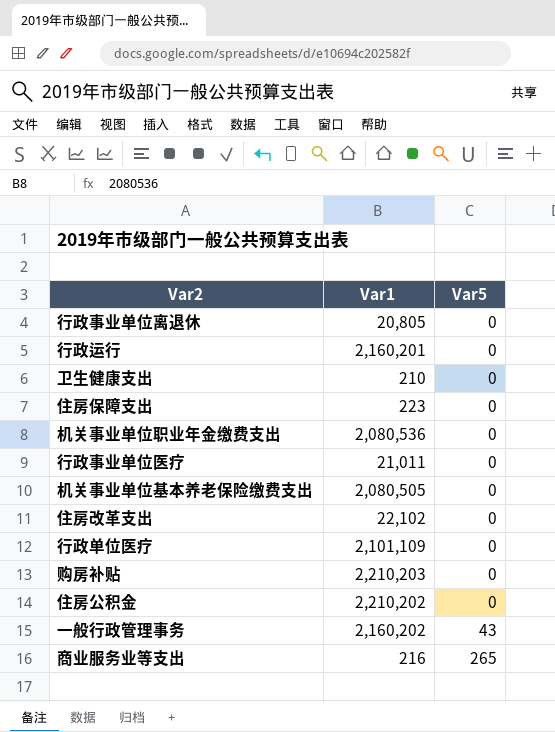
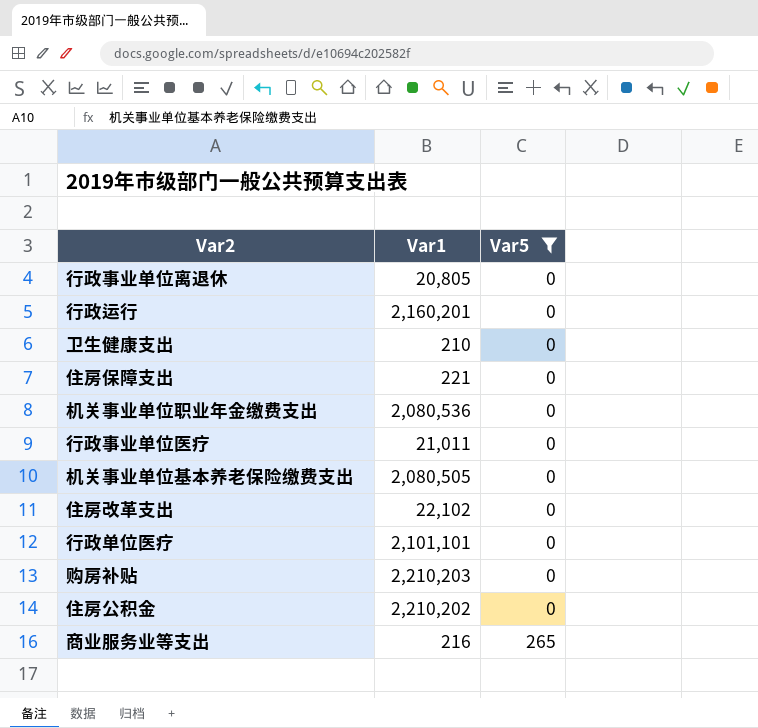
filter: none -> Var5 != 43
住房保障支出 | Var1: 223 -> 221
行政单位医疗 | Var1: 2,101,109 -> 2,101,101

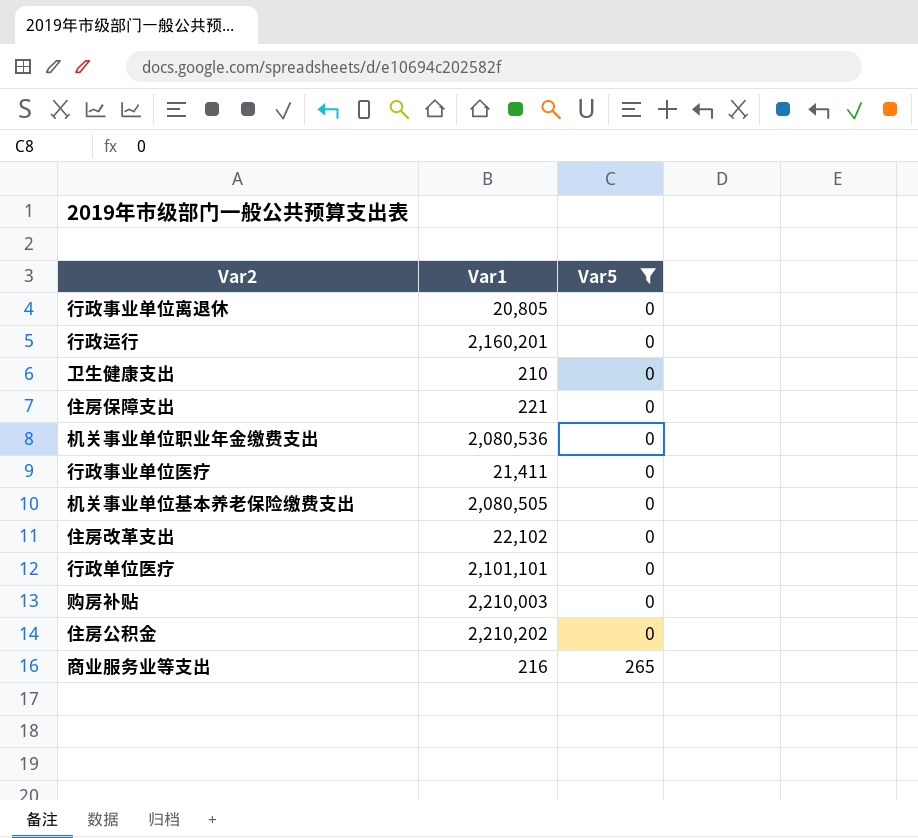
行政事业单位医疗 | Var1: 21,011 -> 21,411
购房补贴 | Var1: 2,210,203 -> 2,210,003

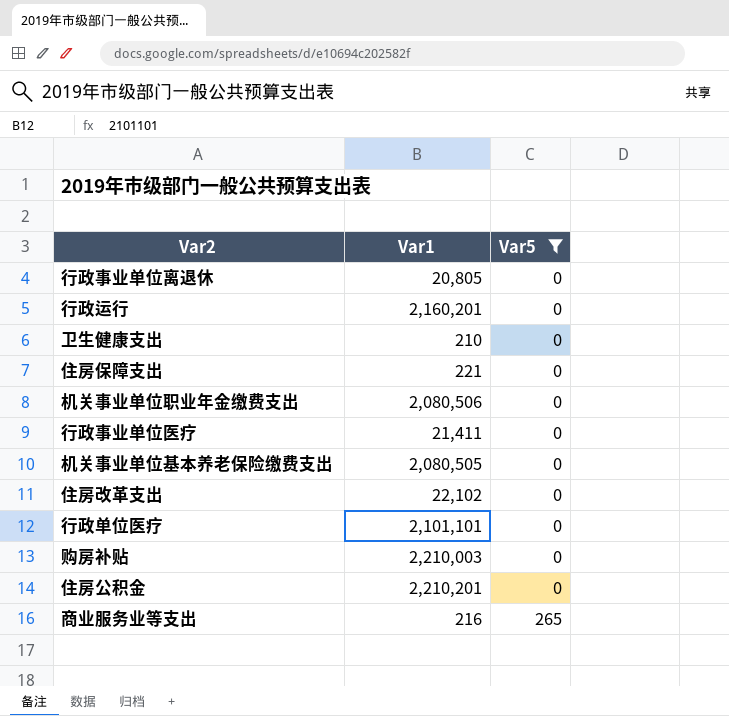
机关事业单位职业年金缴费支出 | Var1: 2,080,536 -> 2,080,506
住房公积金 | Var1: 2,210,202 -> 2,210,201

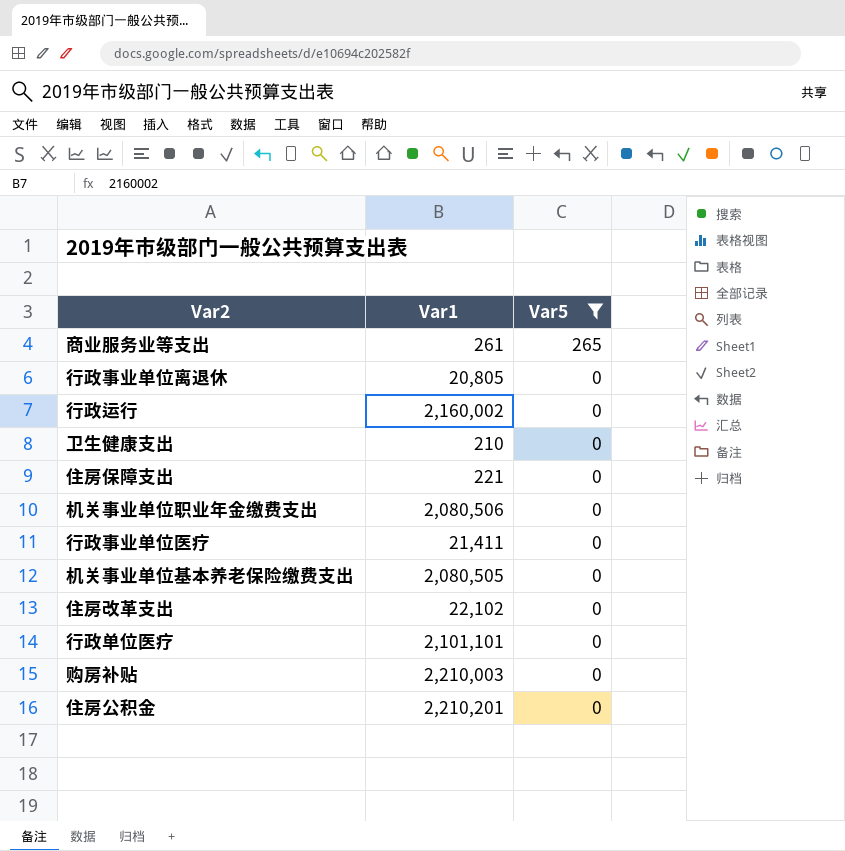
row order: Var5 ascending -> Var5 descending
商业服务业等支出 | Var1: 216 -> 261
行政运行 | Var1: 2,160,201 -> 2,160,002

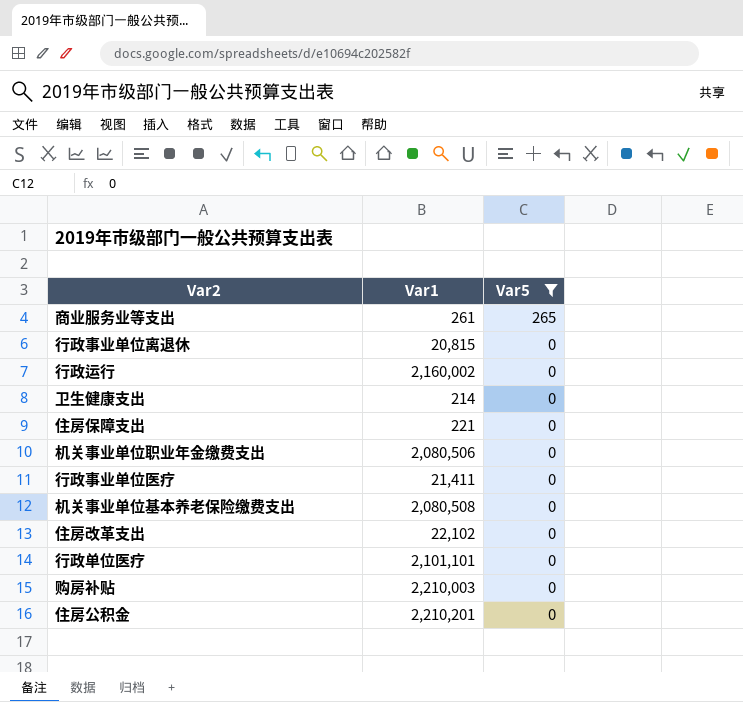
行政事业单位离退休 | Var1: 20,805 -> 20,815
卫生健康支出 | Var1: 210 -> 214
机关事业单位基本养老保险缴费支出 | Var1: 2,080,505 -> 2,080,508

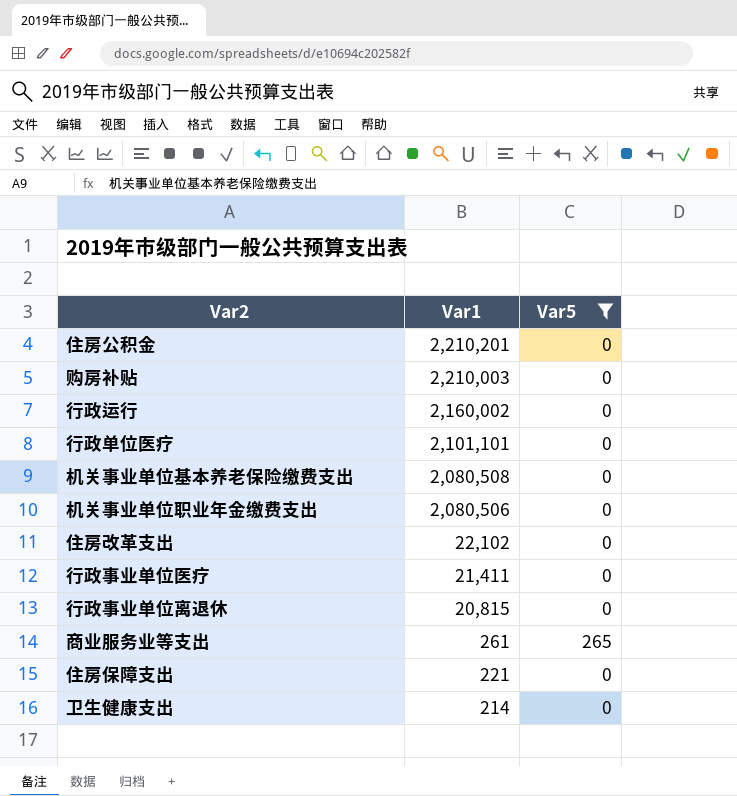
row order: Var5 descending -> Var1 descending

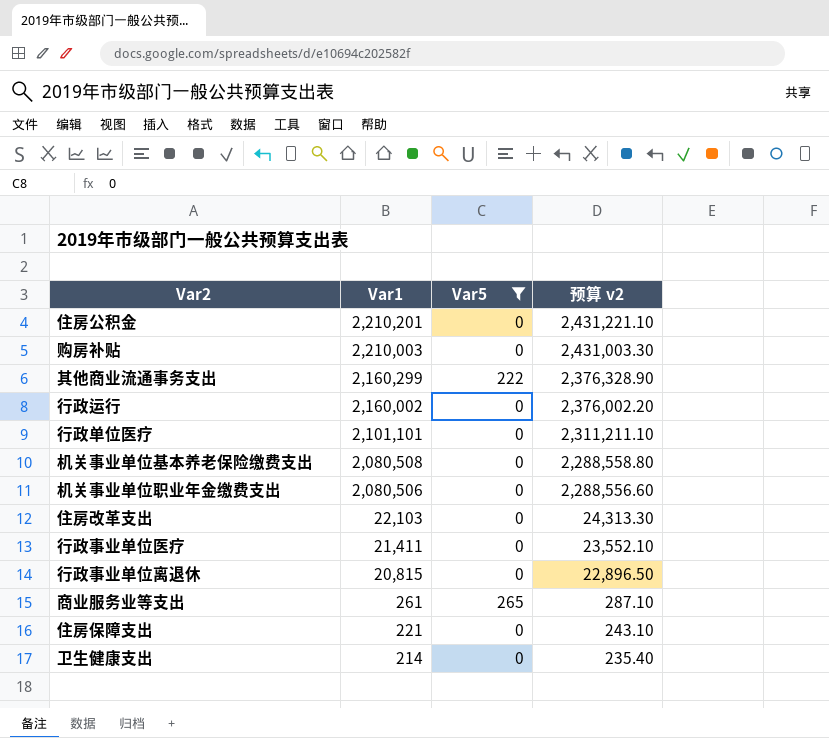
column 预算 v2 | formula: none -> [Var1] * 1.1
row 其他商业流通事务支出: none -> 2,160,299 | 222 | 2,376,328.90
住房改革支出 | Var1: 22,102 -> 22,103

